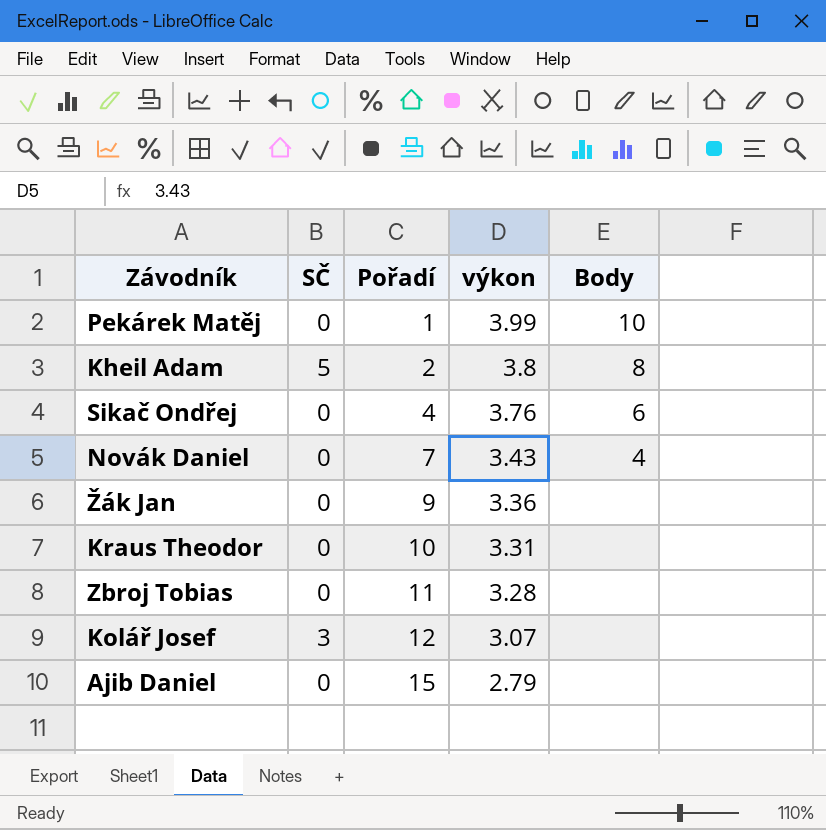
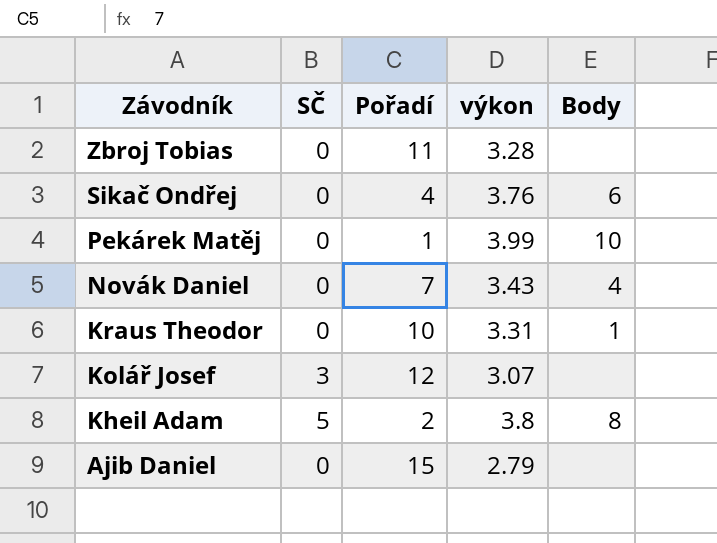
row order: Pořadí ascending -> Závodník descending
row Žák Jan: 0 | 9 | 3.36 | none -> none
Kraus Theodor | Body: none -> 1

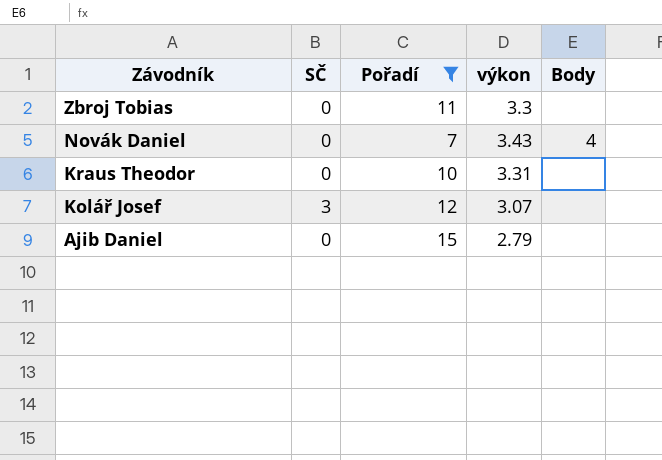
filter: none -> Pořadí >= 7
Zbroj Tobias | výkon: 3.28 -> 3.3
Kraus Theodor | Body: 1 -> none

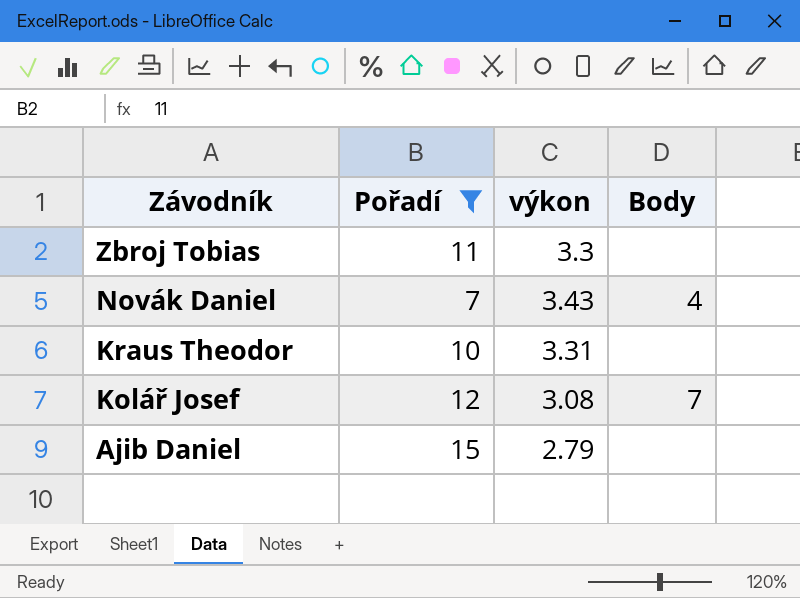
column SČ | position: 2 -> none
Kolář Josef | výkon: 3.07 -> 3.08
Kolář Josef | Body: none -> 7

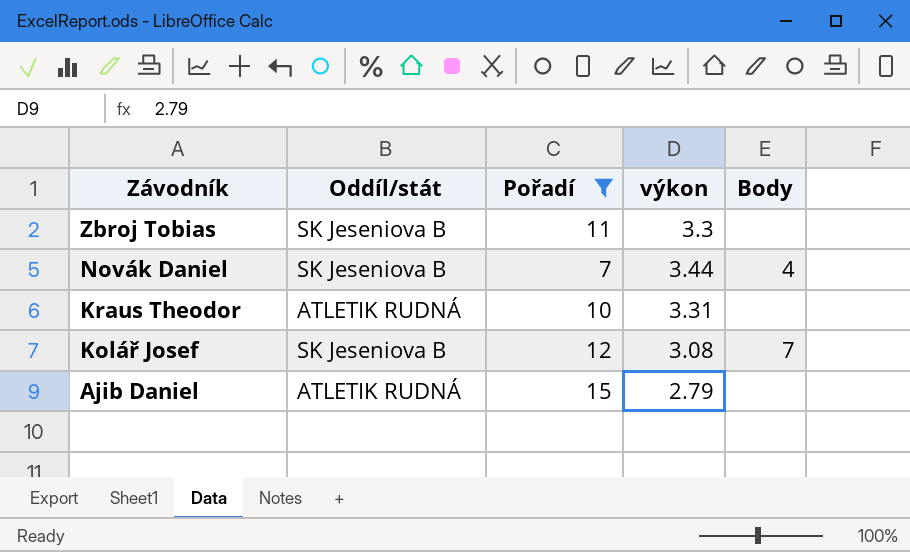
column Oddíl/stát | position: none -> 2
Novák Daniel | výkon: 3.43 -> 3.44

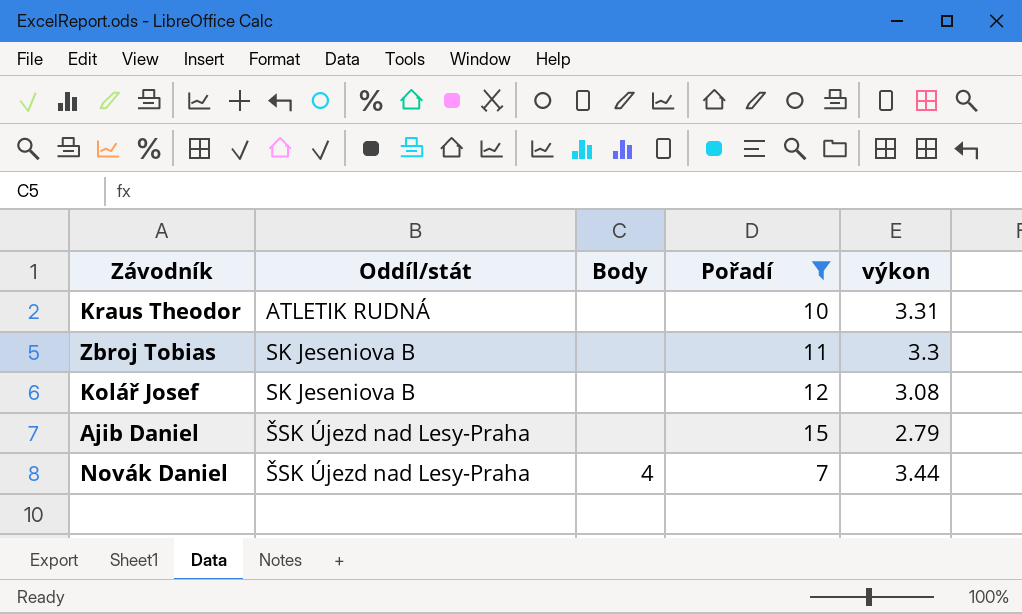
row order: Závodník descending -> Oddíl/stát ascending
column Body | position: 5 -> 3
Kolář Josef | Body: 7 -> none
Ajib Daniel | Oddíl/stát: ATLETIK RUDNÁ -> ŠSK Újezd nad Lesy-Praha
Novák Daniel | Oddíl/stát: SK Jeseniova B -> ŠSK Újezd nad Lesy-Praha

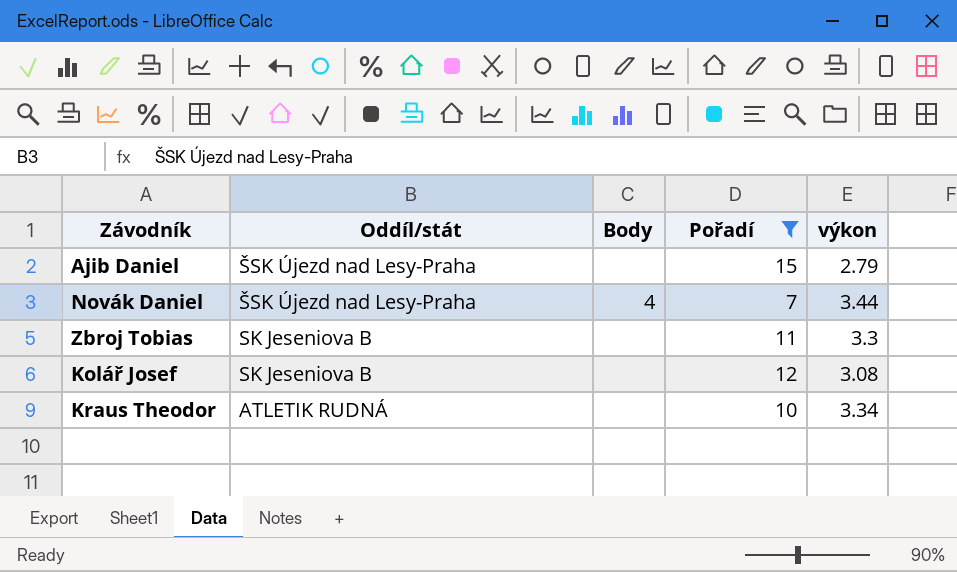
row order: Oddíl/stát ascending -> Oddíl/stát descending
Kraus Theodor | výkon: 3.31 -> 3.34

